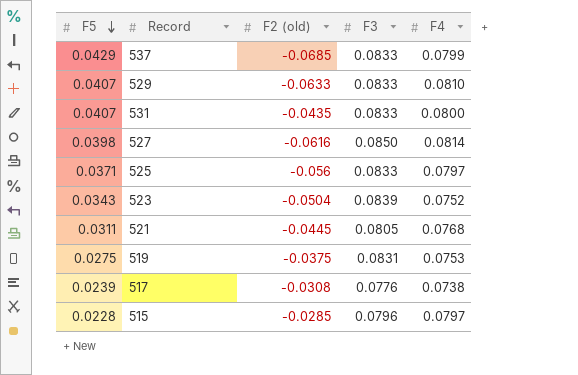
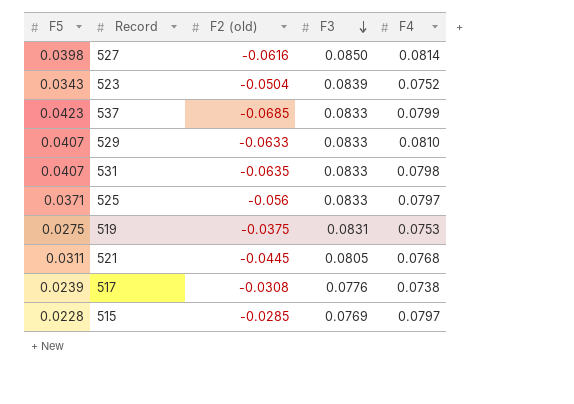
row order: F5 descending -> F3 descending
537 | F5: 0.0429 -> 0.0423
531 | F2 (old): -0.0435 -> -0.0635
531 | F4: 0.0800 -> 0.0798
515 | F3: 0.0796 -> 0.0769

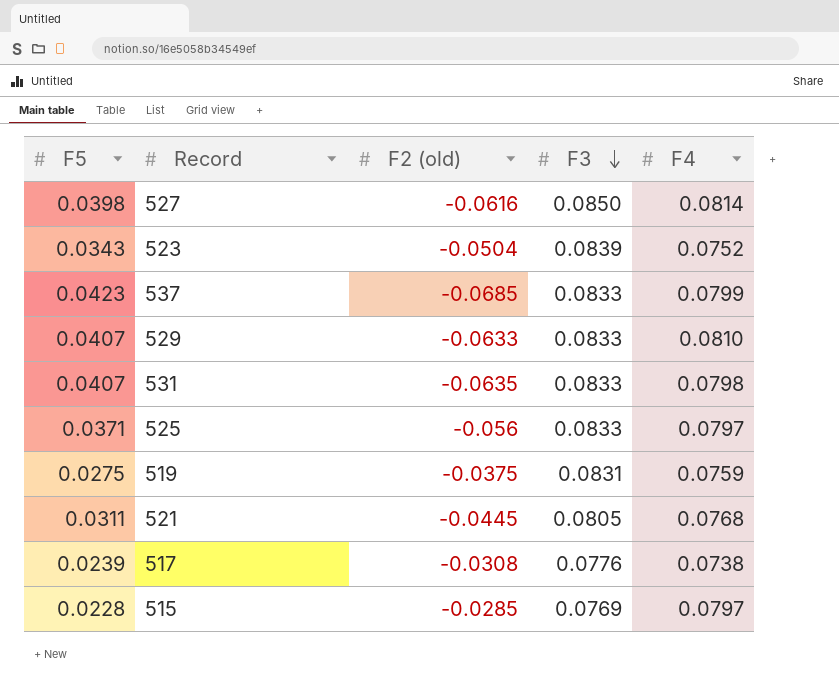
519 | F4: 0.0753 -> 0.0759

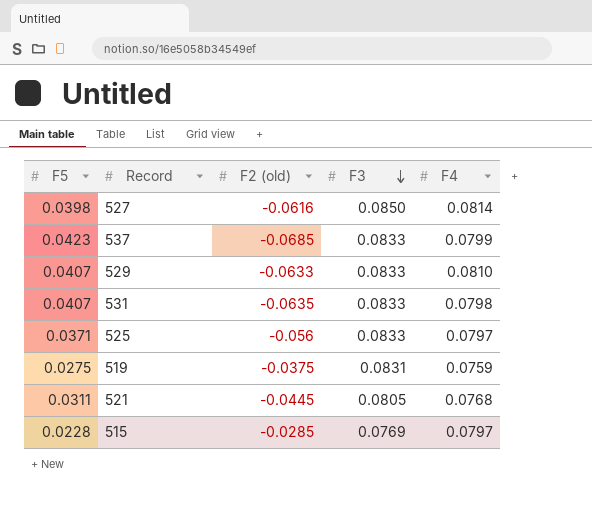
row 523: 0.0343 | -0.0504 | 0.0839 | 0.0752 -> none
row 517: 0.0239 | -0.0308 | 0.0776 | 0.0738 -> none

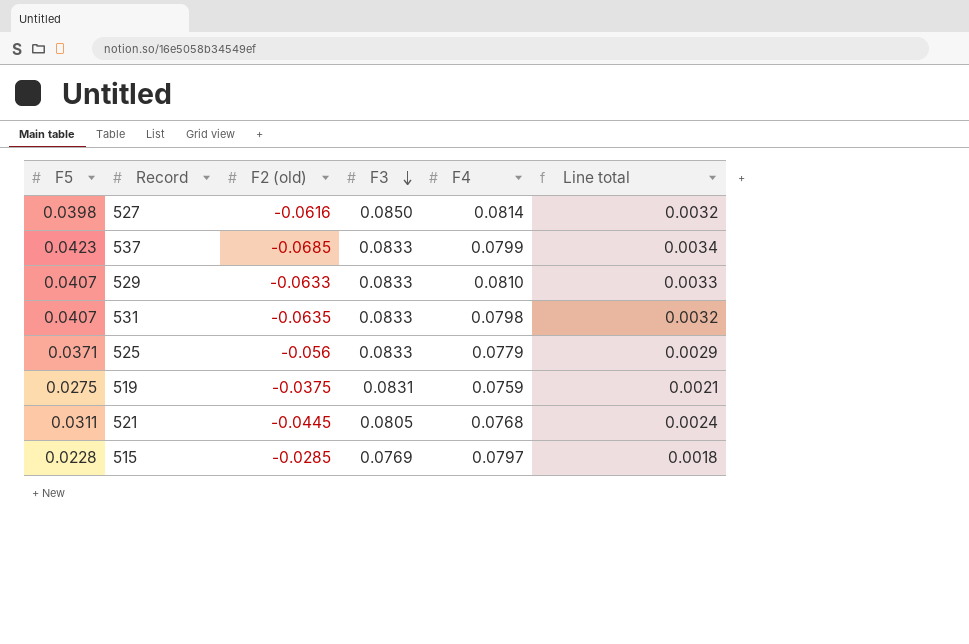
column Line total | formula: none -> [F5] * [F4]
525 | F4: 0.0797 -> 0.0779

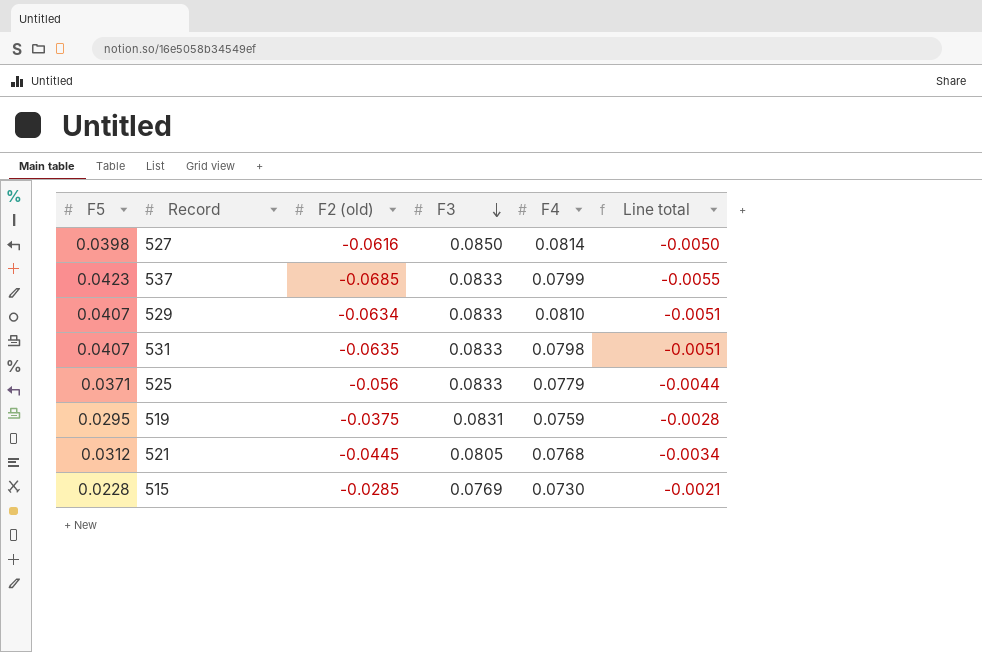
column Line total | formula: [F5] * [F4] -> [F2 (old)] * [F4]
529 | F2 (old): -0.0633 -> -0.0634
519 | F5: 0.0275 -> 0.0295
521 | F5: 0.0311 -> 0.0312
515 | F4: 0.0797 -> 0.0730

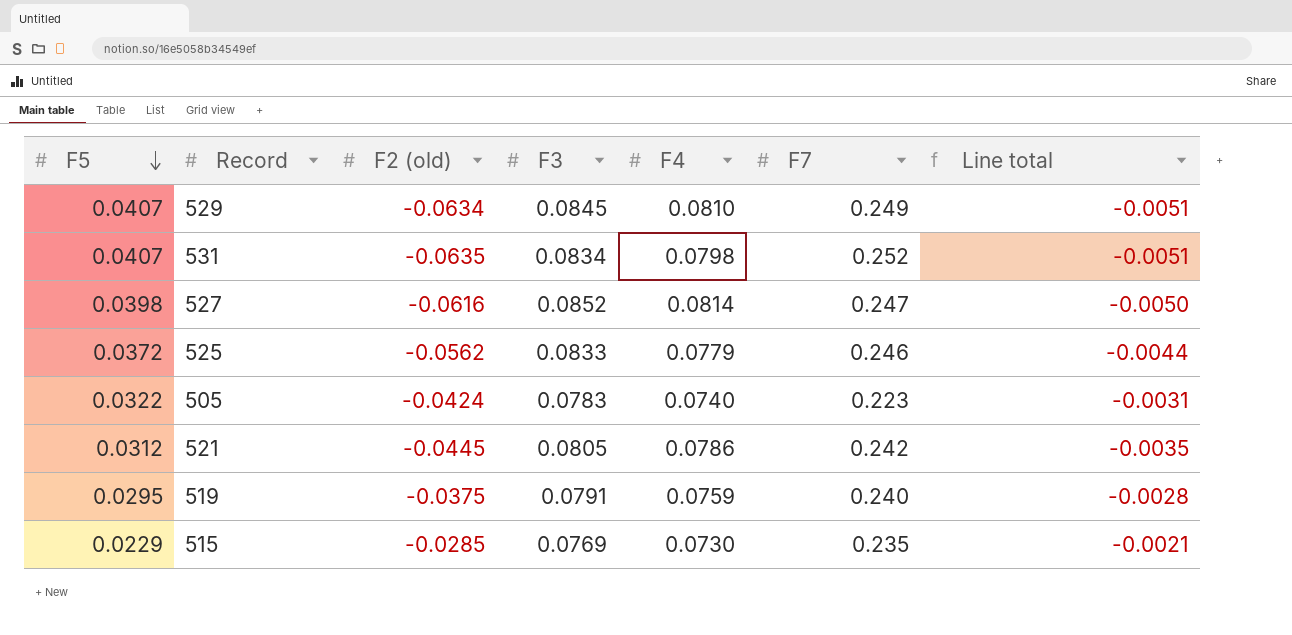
row order: F3 descending -> F5 descending
column F7 | position: none -> 6
row 537: 0.0423 | -0.0685 | 0.0833 | 0.0799 | -0.0055 -> none
529 | F3: 0.0833 -> 0.0845
531 | F3: 0.0833 -> 0.0834
527 | F3: 0.0850 -> 0.0852
525 | F5: 0.0371 -> 0.0372
525 | F2 (old): -0.056 -> -0.0562
row 505: none -> 0.0322 | -0.0424 | 0.0783 | 0.0740 | 0.223 | -0.0031
521 | F4: 0.0768 -> 0.0786
521 | Line total: -0.0034 -> -0.0035
519 | F3: 0.0831 -> 0.0791
515 | F5: 0.0228 -> 0.0229

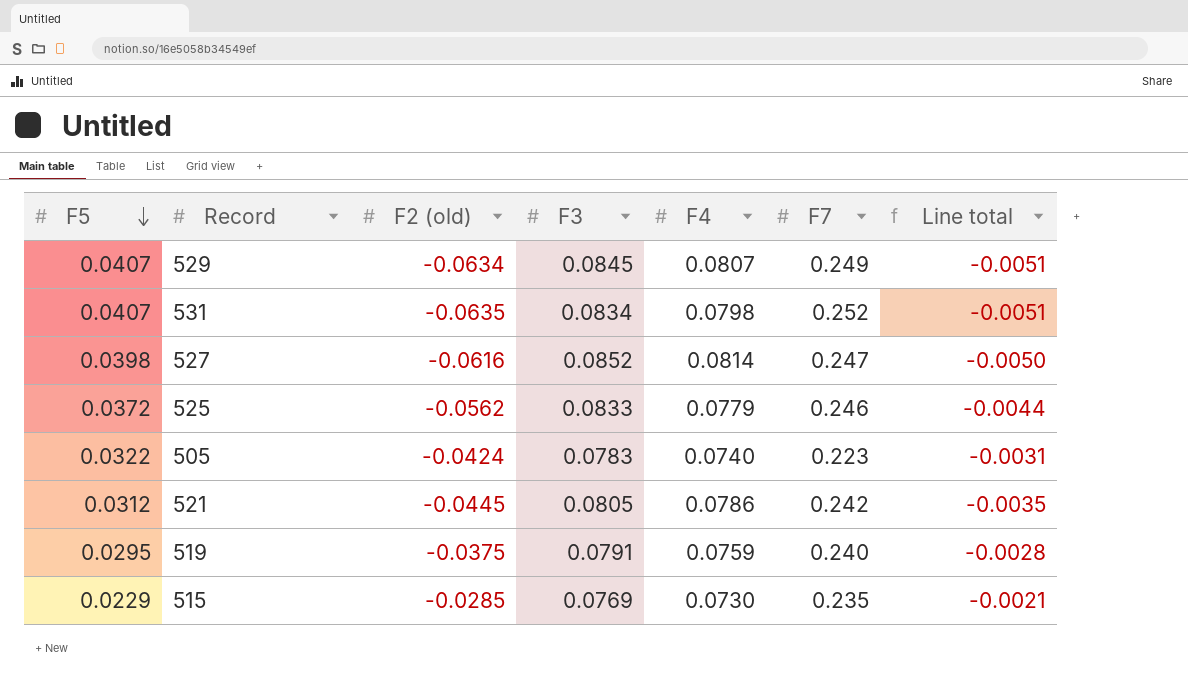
529 | F4: 0.0810 -> 0.0807

